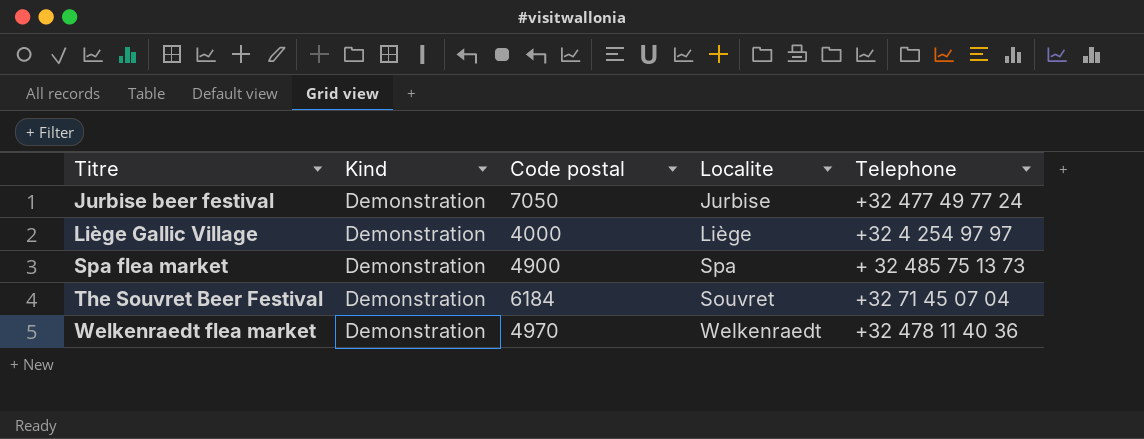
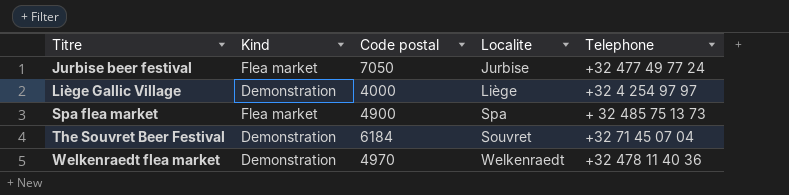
Jurbise beer festival | Kind: Demonstration -> Flea market
Spa flea market | Kind: Demonstration -> Flea market

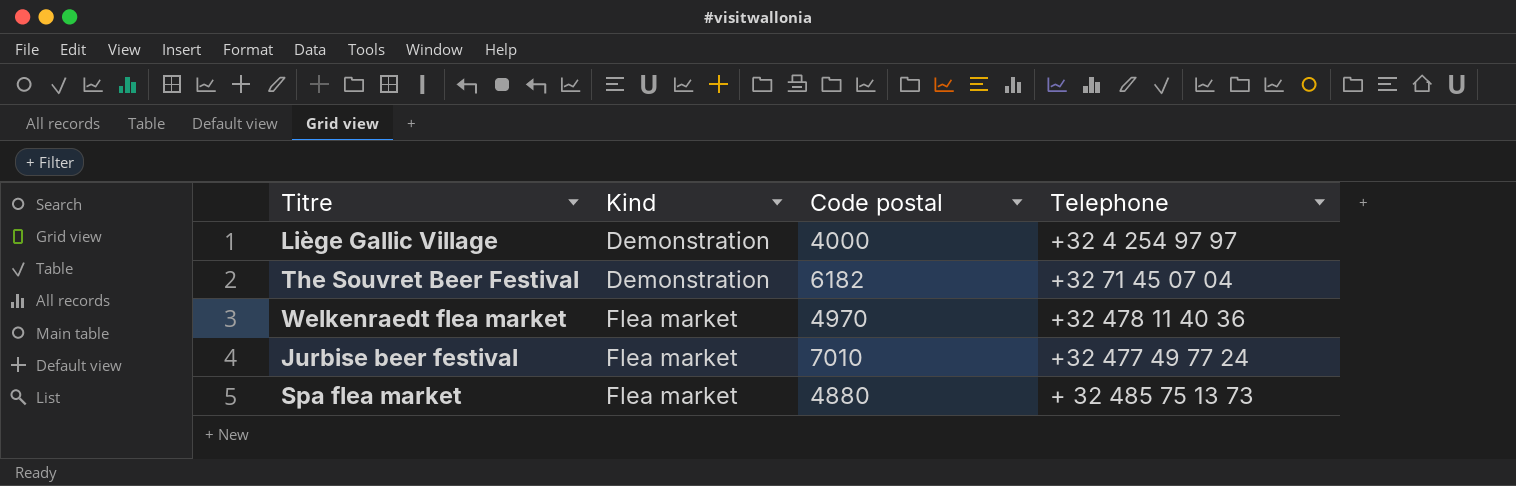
row order: Titre ascending -> Kind ascending
column Localite | position: 4 -> none
The Souvret Beer Festival | Code postal: 6184 -> 6182
Welkenraedt flea market | Kind: Demonstration -> Flea market
Jurbise beer festival | Code postal: 7050 -> 7010
Spa flea market | Code postal: 4900 -> 4880

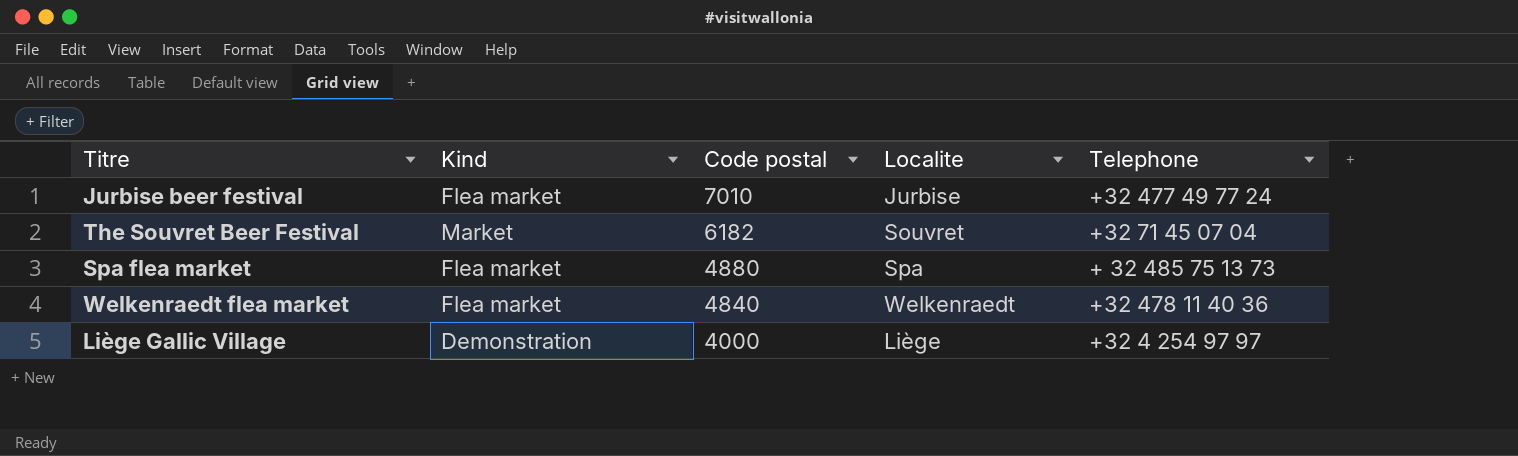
row order: Kind ascending -> Code postal descending
column Localite | position: none -> 4
The Souvret Beer Festival | Kind: Demonstration -> Market
Welkenraedt flea market | Code postal: 4970 -> 4840

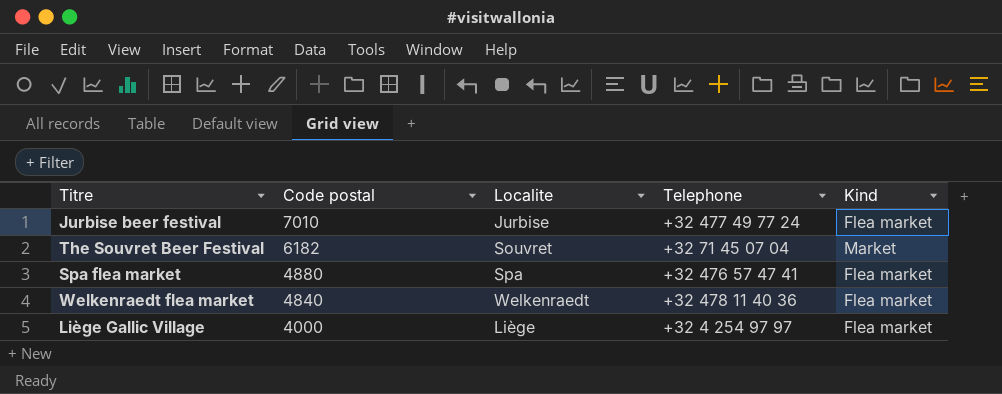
column Kind | position: 2 -> 5
Spa flea market | Telephone: + 32 485 75 13 73 -> +32 476 57 47 41
Liège Gallic Village | Kind: Demonstration -> Flea market

